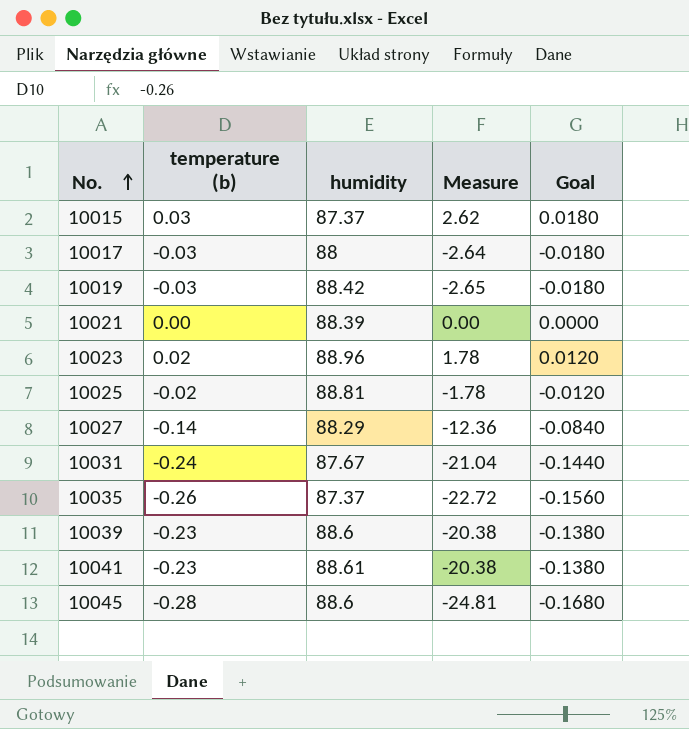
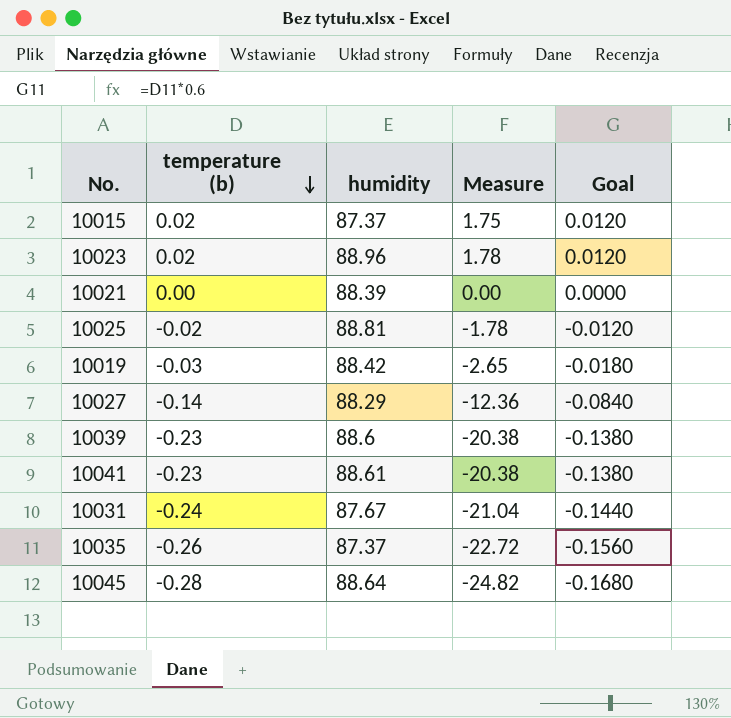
row order: No. ascending -> temperature (b) descending
row 10017: -0.03 | 88 | -2.64 | -0.0180 -> none
10015 | temperature (b): 0.03 -> 0.02
10015 | Measure: 2.62 -> 1.75
10015 | Goal: 0.0180 -> 0.0120
10045 | humidity: 88.6 -> 88.64
10045 | Measure: -24.81 -> -24.82

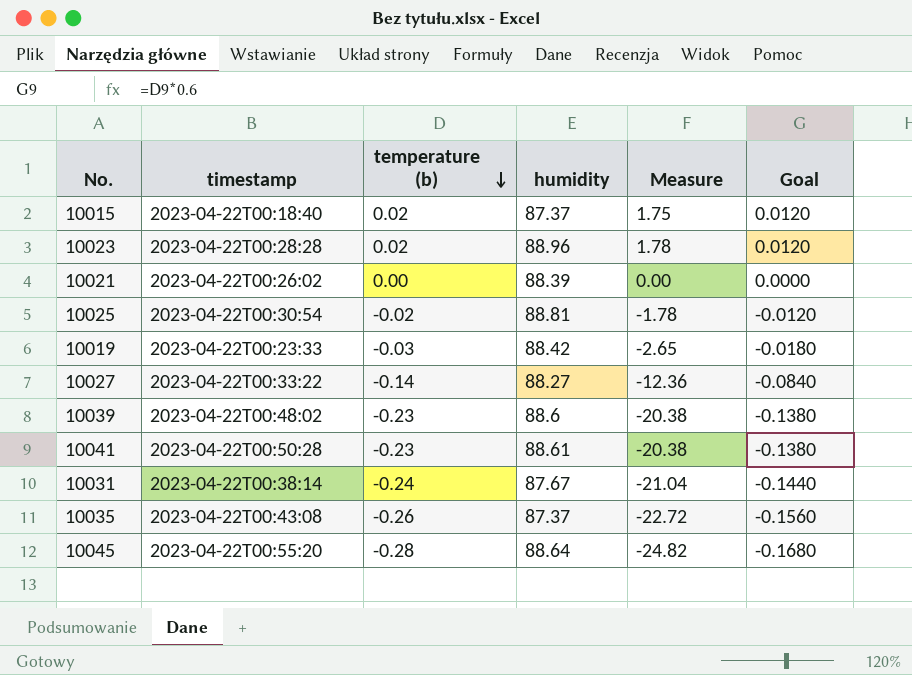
column timestamp | position: none -> 2
10027 | humidity: 88.29 -> 88.27

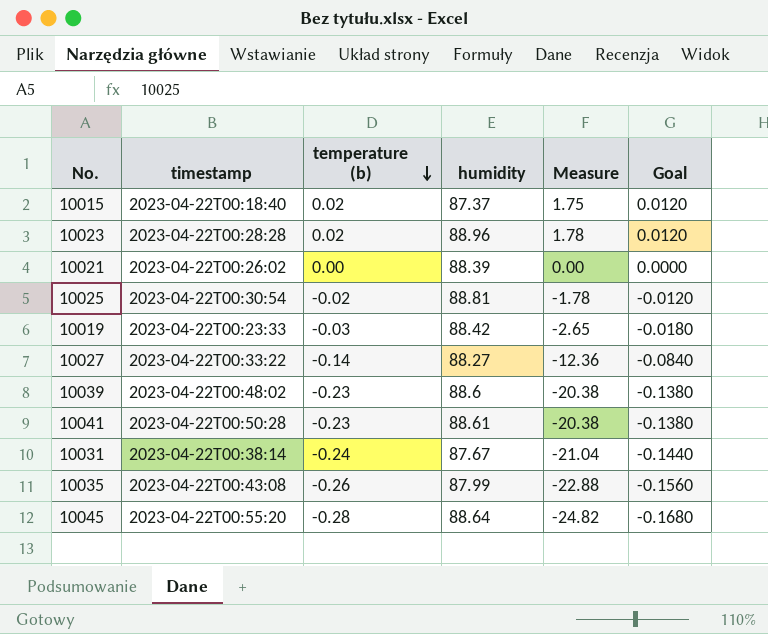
10035 | humidity: 87.37 -> 87.99
10035 | Measure: -22.72 -> -22.88

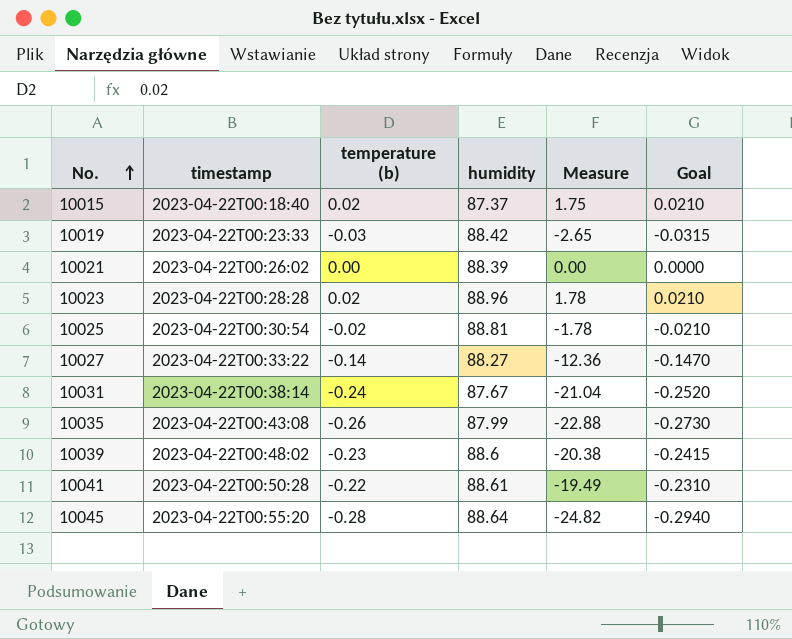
row order: temperature (b) descending -> No. ascending
column Goal | formula: [temperature (b)] * 0.6 -> [temperature (b)] * 1.05
10041 | temperature (b): -0.23 -> -0.22
10041 | Measure: -20.38 -> -19.49

